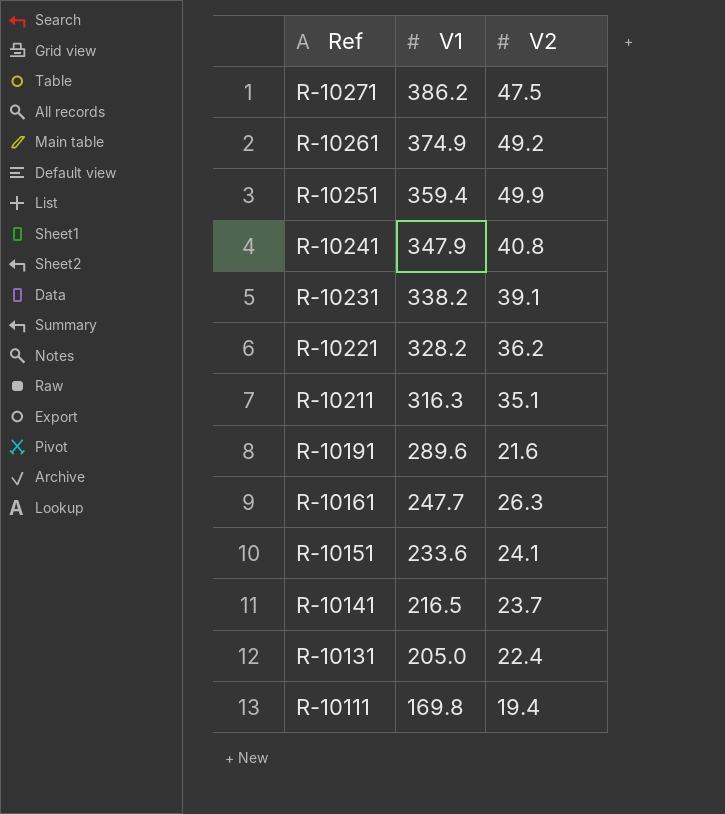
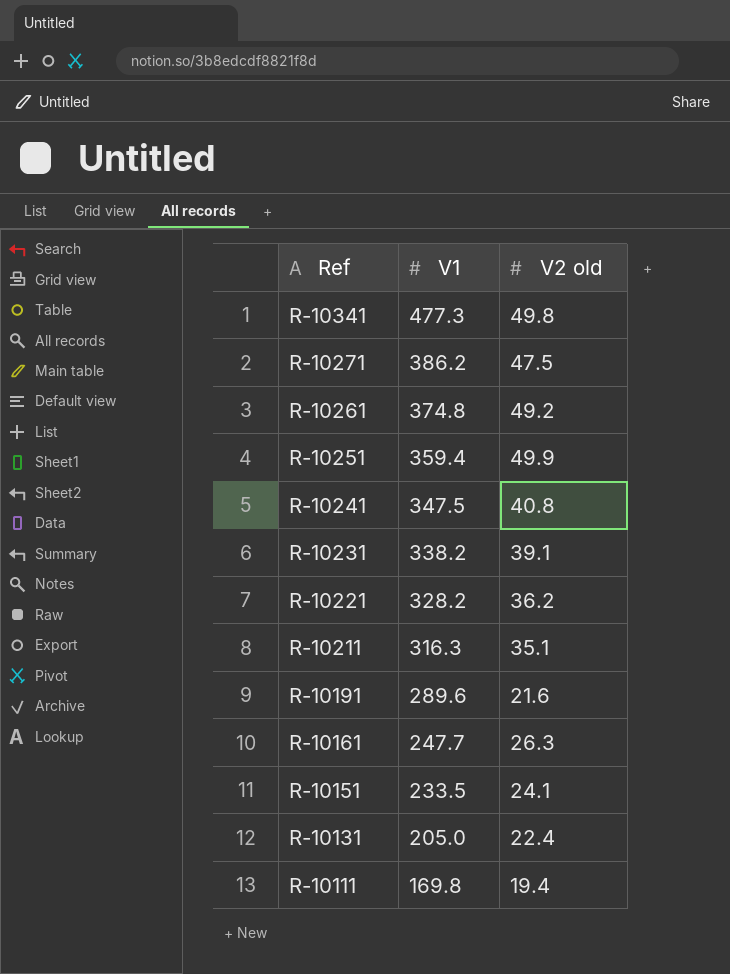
column name: V2 -> V2 old
row R-10141: 216.5 | 23.7 -> none
row R-10341: none -> 477.3 | 49.8
R-10261 | V1: 374.9 -> 374.8
R-10241 | V1: 347.9 -> 347.5
R-10151 | V1: 233.6 -> 233.5

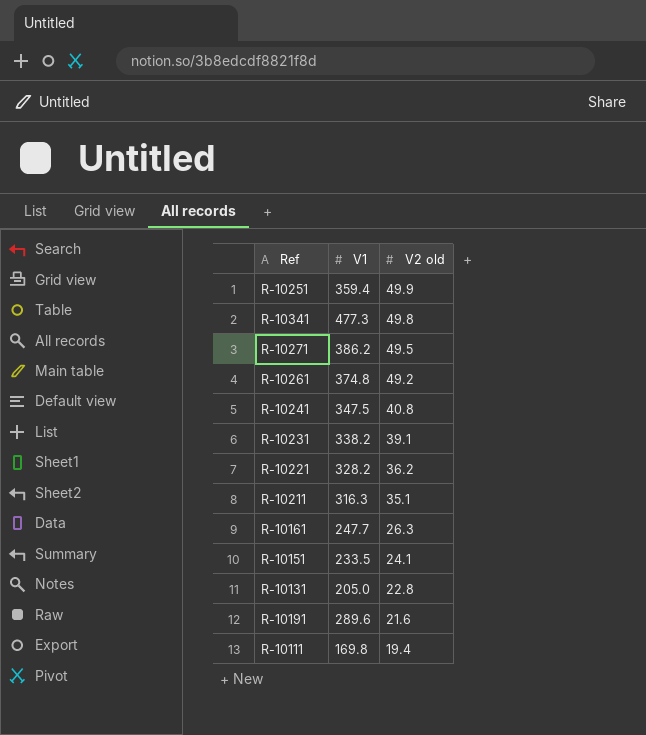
row order: Ref descending -> V2 old descending
R-10271 | V2 old: 47.5 -> 49.5
R-10131 | V2 old: 22.4 -> 22.8

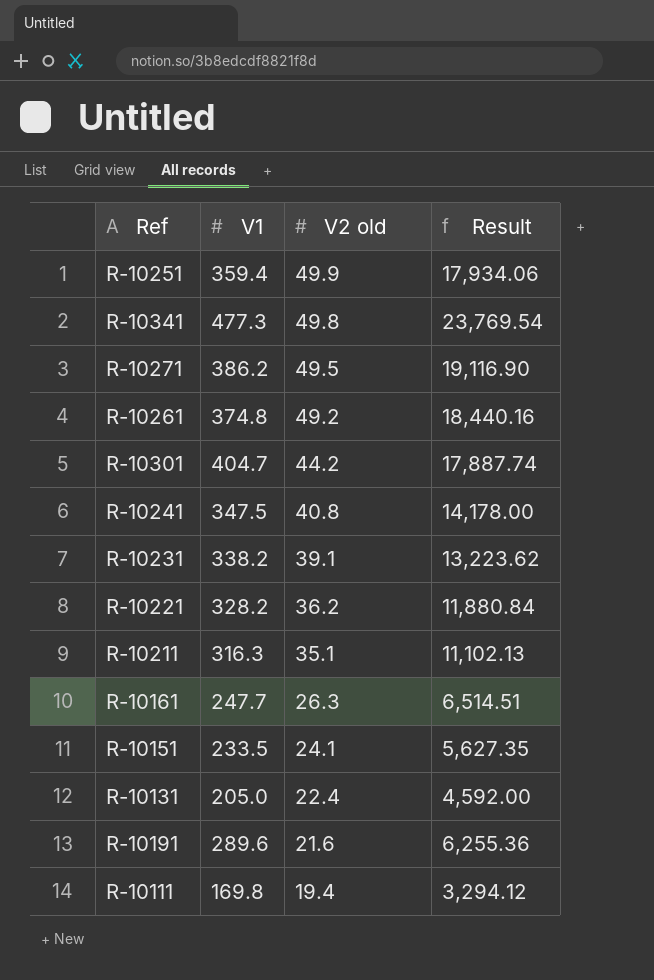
column Result | formula: none -> [V1] * [V2 old]
row R-10301: none -> 404.7 | 44.2 | 17,887.74
R-10131 | V2 old: 22.8 -> 22.4

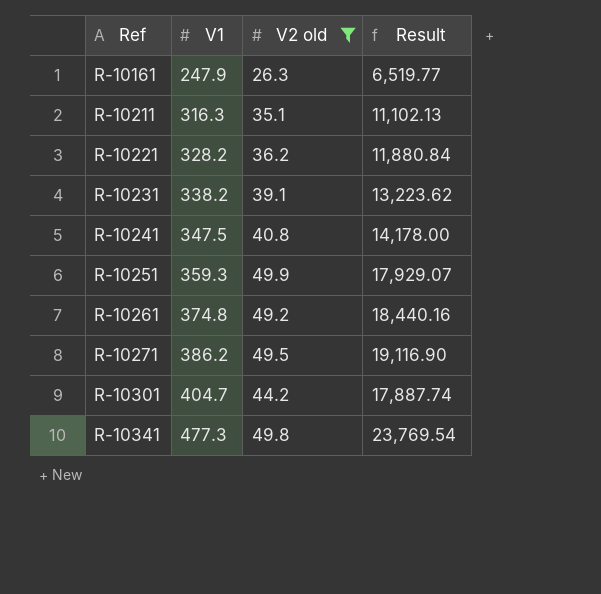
filter: none -> V2 old >= 26.3
row order: V2 old descending -> Ref ascending
R-10161 | V1: 247.7 -> 247.9
R-10161 | Result: 6,514.51 -> 6,519.77
R-10251 | V1: 359.4 -> 359.3
R-10251 | Result: 17,934.06 -> 17,929.07

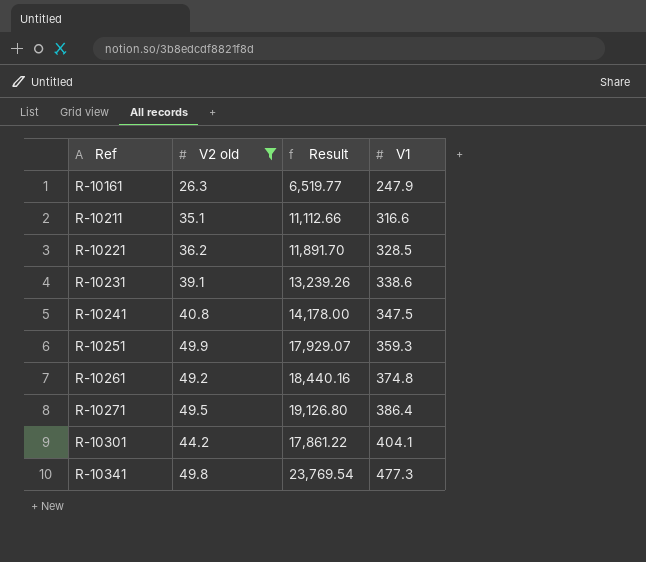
column V1 | position: 2 -> 4
R-10211 | Result: 11,102.13 -> 11,112.66
R-10211 | V1: 316.3 -> 316.6
R-10221 | Result: 11,880.84 -> 11,891.70
R-10221 | V1: 328.2 -> 328.5
R-10231 | Result: 13,223.62 -> 13,239.26
R-10231 | V1: 338.2 -> 338.6
R-10271 | Result: 19,116.90 -> 19,126.80
R-10271 | V1: 386.2 -> 386.4
R-10301 | Result: 17,887.74 -> 17,861.22
R-10301 | V1: 404.7 -> 404.1

